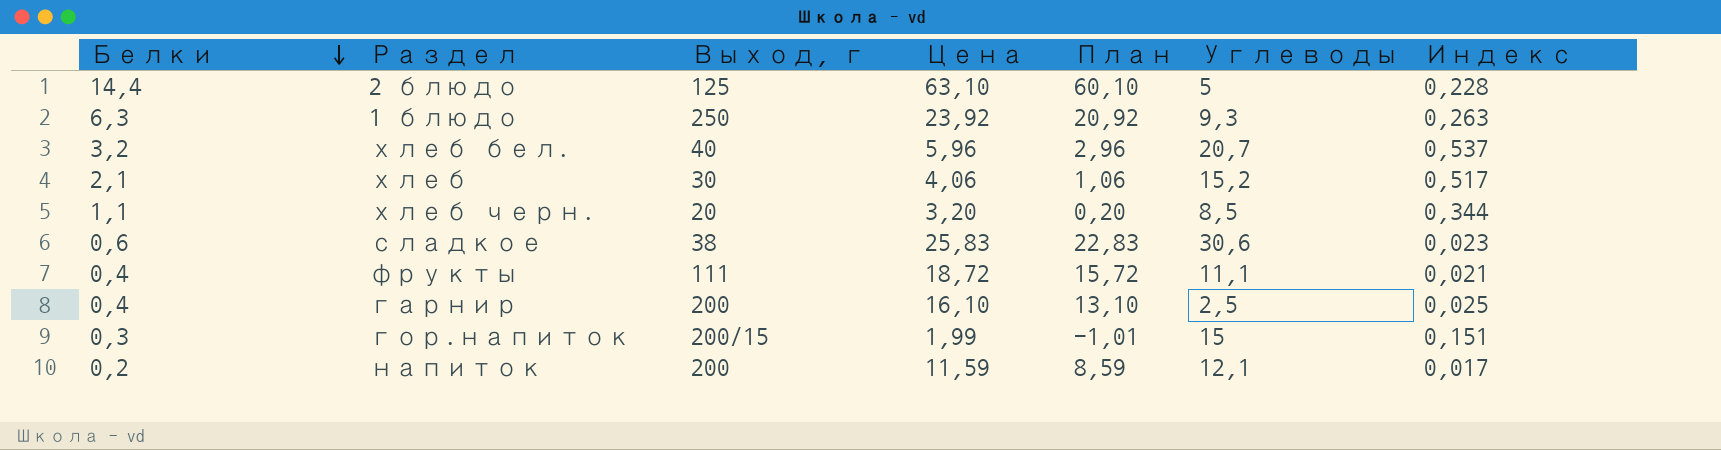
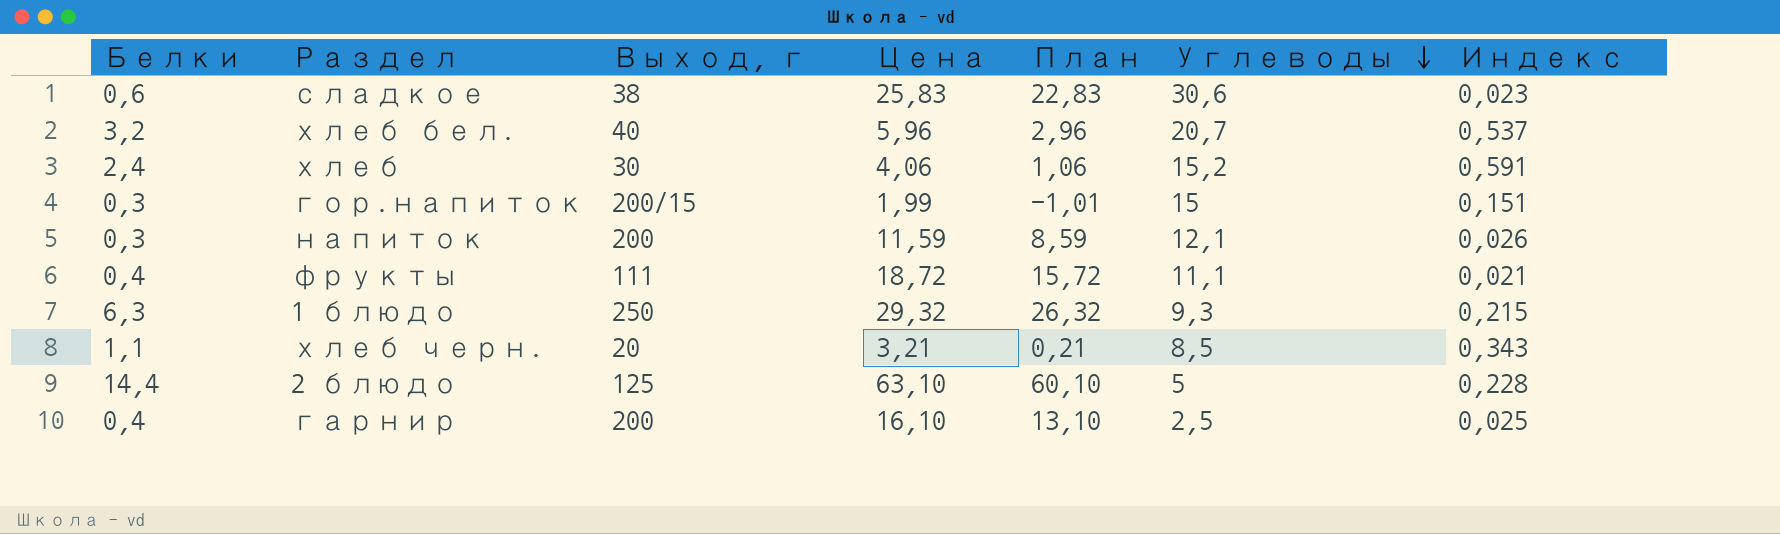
row order: Белки descending -> Углеводы descending
хлеб | Белки: 2,1 -> 2,4
хлеб | Индекс: 0,517 -> 0,591
напиток | Белки: 0,2 -> 0,3
напиток | Индекс: 0,017 -> 0,026
1 блюдо | Цена: 23,92 -> 29,32
1 блюдо | План: 20,92 -> 26,32
1 блюдо | Индекс: 0,263 -> 0,215
хлеб черн. | Цена: 3,20 -> 3,21
хлеб черн. | План: 0,20 -> 0,21
хлеб черн. | Индекс: 0,344 -> 0,343

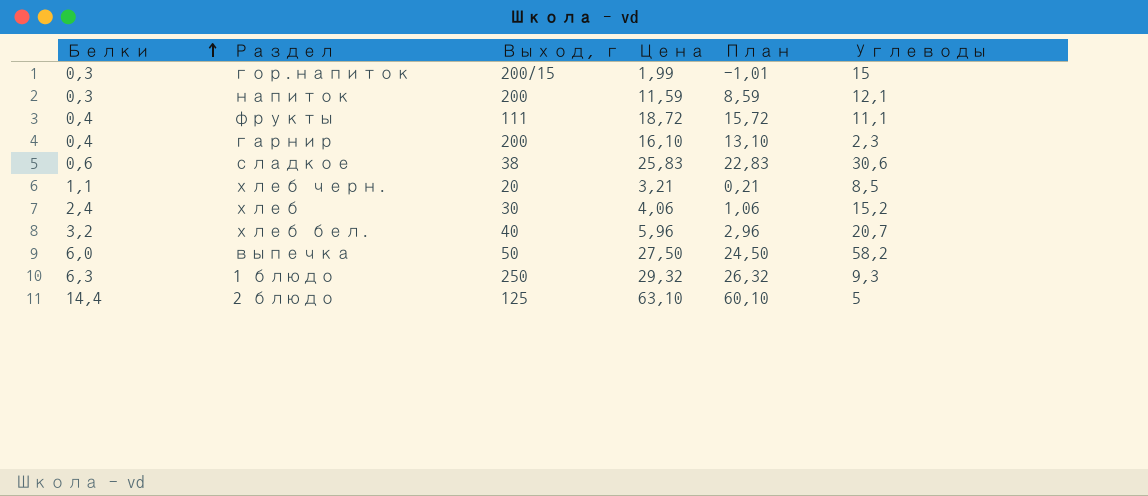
row order: Углеводы descending -> Белки ascending
column Индекс | formula: [Белки] / [Цена] -> none
гарнир | Углеводы: 2,5 -> 2,3
row выпечка: none -> 6,0 | 50 | 27,50 | 24,50 | 58,2

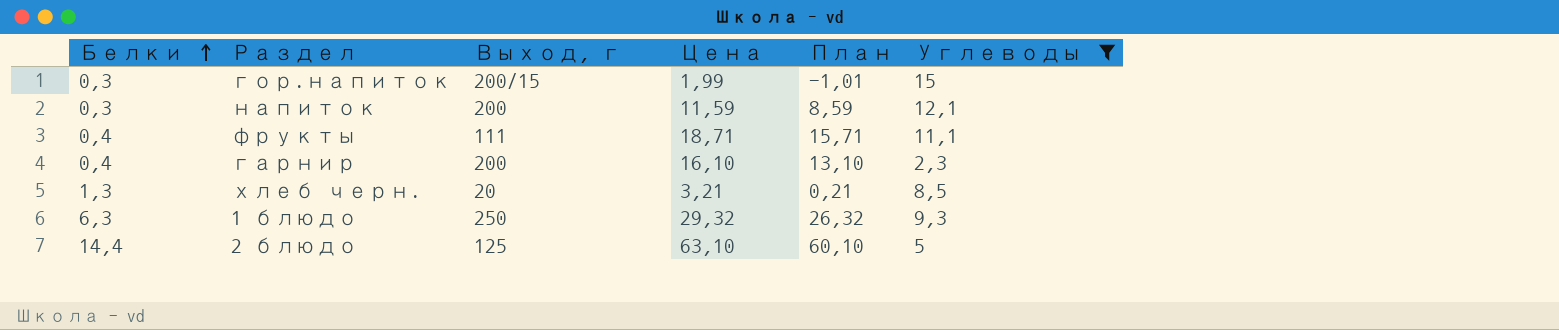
filter: none -> Углеводы <= 15
фрукты | Цена: 18,72 -> 18,71
фрукты | План: 15,72 -> 15,71
хлеб черн. | Белки: 1,1 -> 1,3

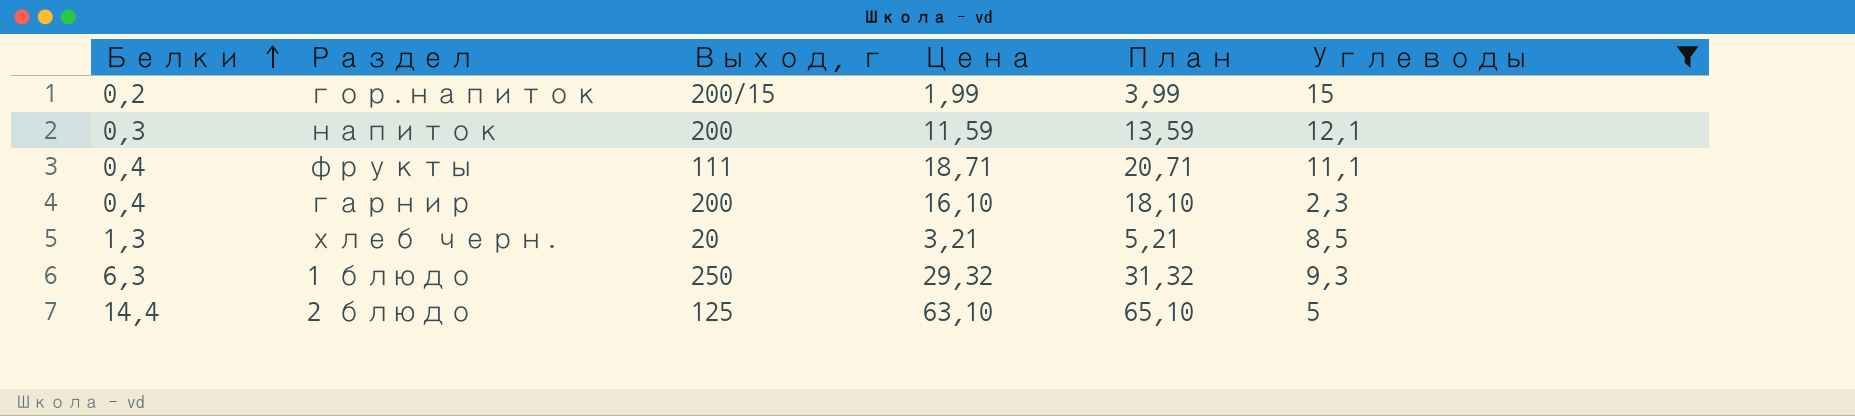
column План | formula: [Цена] - 3 -> [Цена] + 2
гор.напиток | Белки: 0,3 -> 0,2

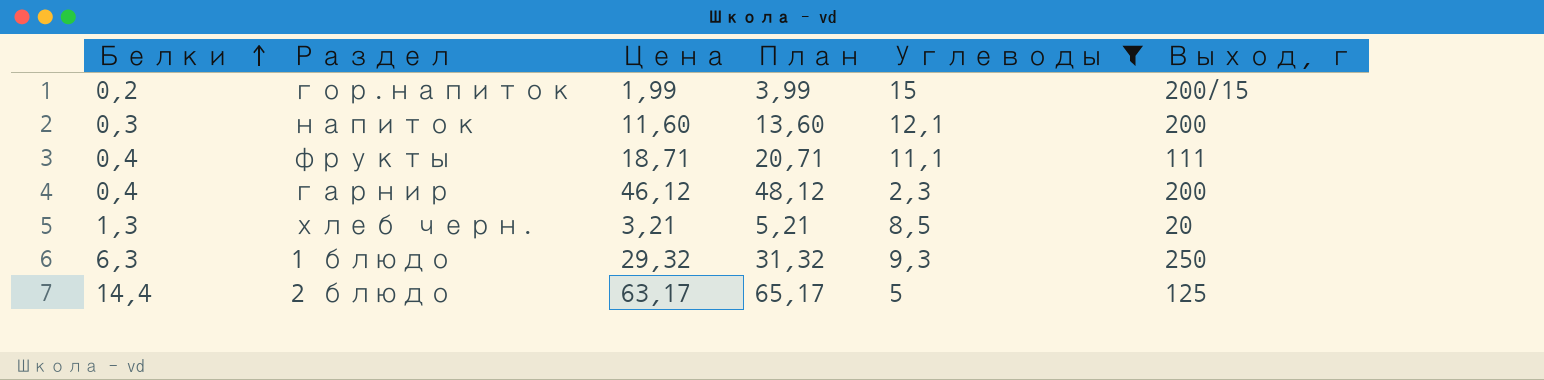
column Выход, г | position: 3 -> 6
напиток | Цена: 11,59 -> 11,60
напиток | План: 13,59 -> 13,60
гарнир | Цена: 16,10 -> 46,12
гарнир | План: 18,10 -> 48,12
2 блюдо | Цена: 63,10 -> 63,17
2 блюдо | План: 65,10 -> 65,17

